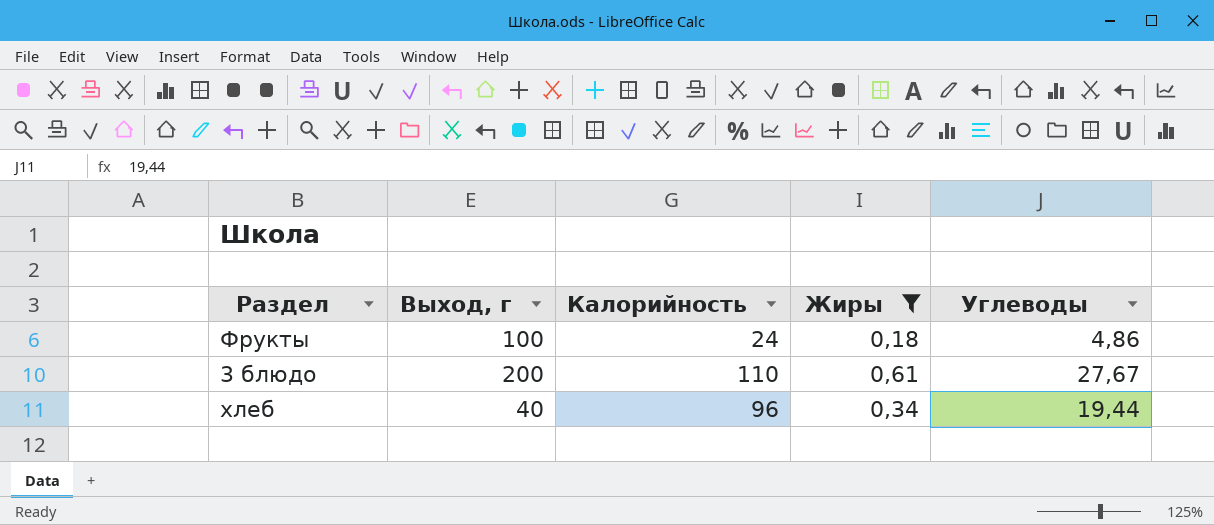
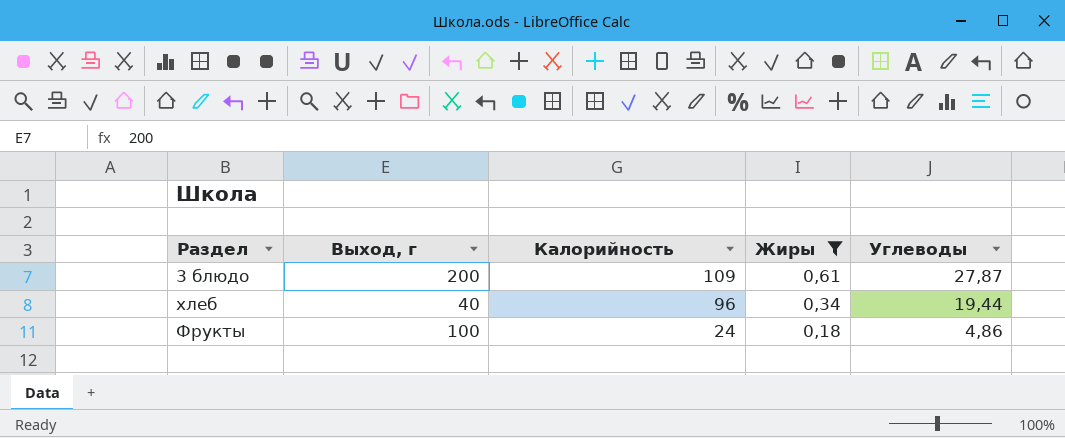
row order: none -> Калорийность descending
3 блюдо | Калорийность: 110 -> 109
3 блюдо | Углеводы: 27,67 -> 27,87

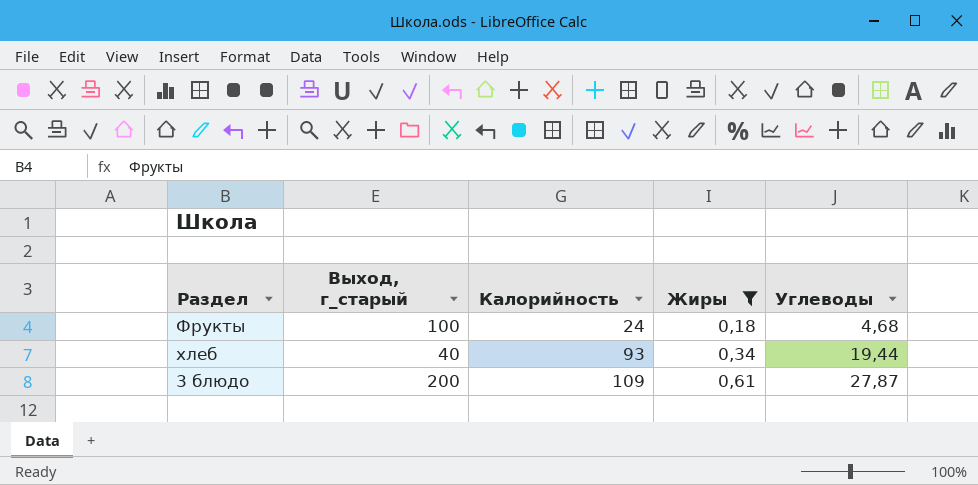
row order: Калорийность descending -> Калорийность ascending
column name: Выход, г -> Выход, г_старый
Фрукты | Углеводы: 4,86 -> 4,68
хлеб | Калорийность: 96 -> 93

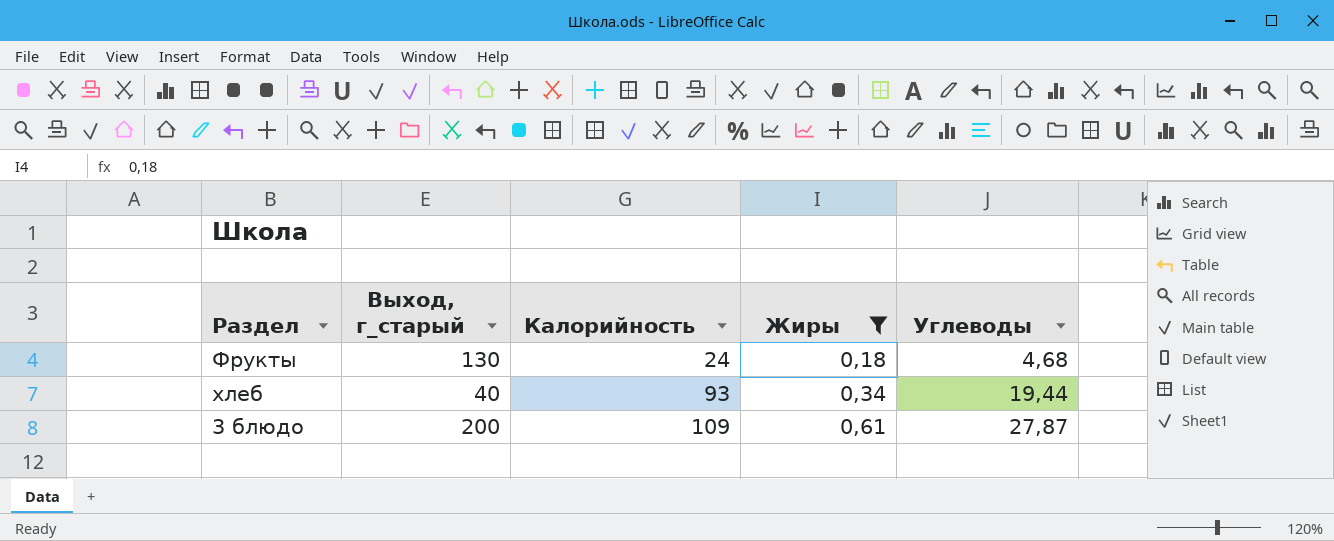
Фрукты | Выход, г_старый: 100 -> 130

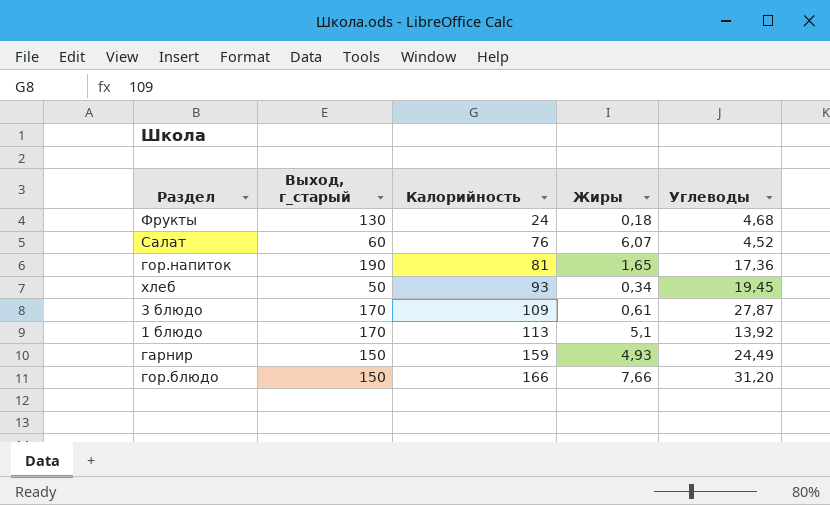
filter: Жиры <= 0,61 -> none
хлеб | Выход, г_старый: 40 -> 50
хлеб | Углеводы: 19,44 -> 19,45
3 блюдо | Выход, г_старый: 200 -> 170

